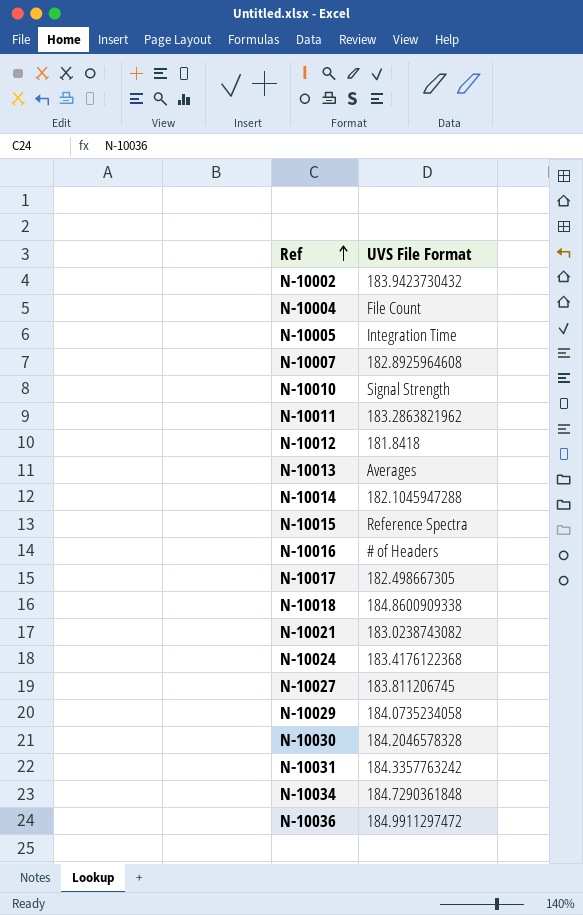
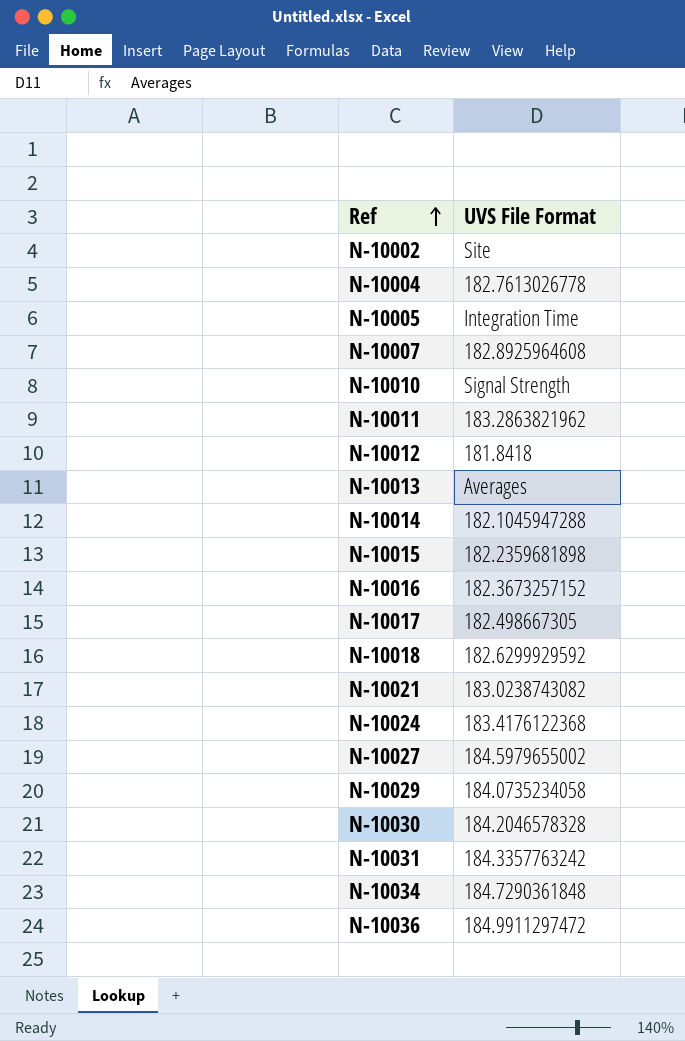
N-10002 | UVS File Format: 183.9423730432 -> Site
N-10004 | UVS File Format: File Count -> 182.7613026778
N-10015 | UVS File Format: Reference Spectra -> 182.2359681898
N-10016 | UVS File Format: # of Headers -> 182.3673257152
N-10018 | UVS File Format: 184.8600909338 -> 182.6299929592
N-10027 | UVS File Format: 183.811206745 -> 184.5979655002

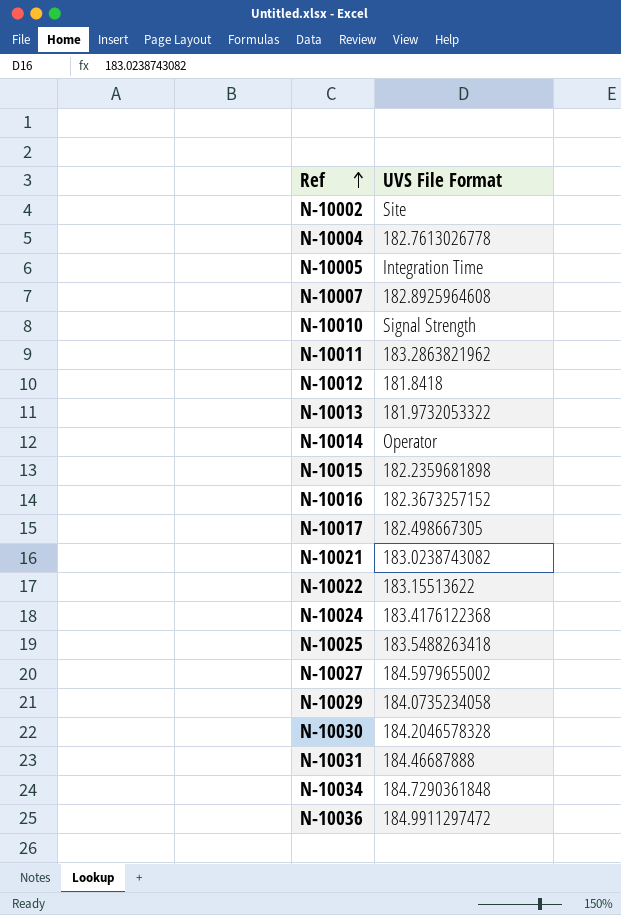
row N-10018: 182.6299929592 -> none
N-10013 | UVS File Format: Averages -> 181.9732053322
N-10014 | UVS File Format: 182.1045947288 -> Operator
row N-10022: none -> 183.15513622
row N-10025: none -> 183.5488263418
N-10031 | UVS File Format: 184.3357763242 -> 184.46687888

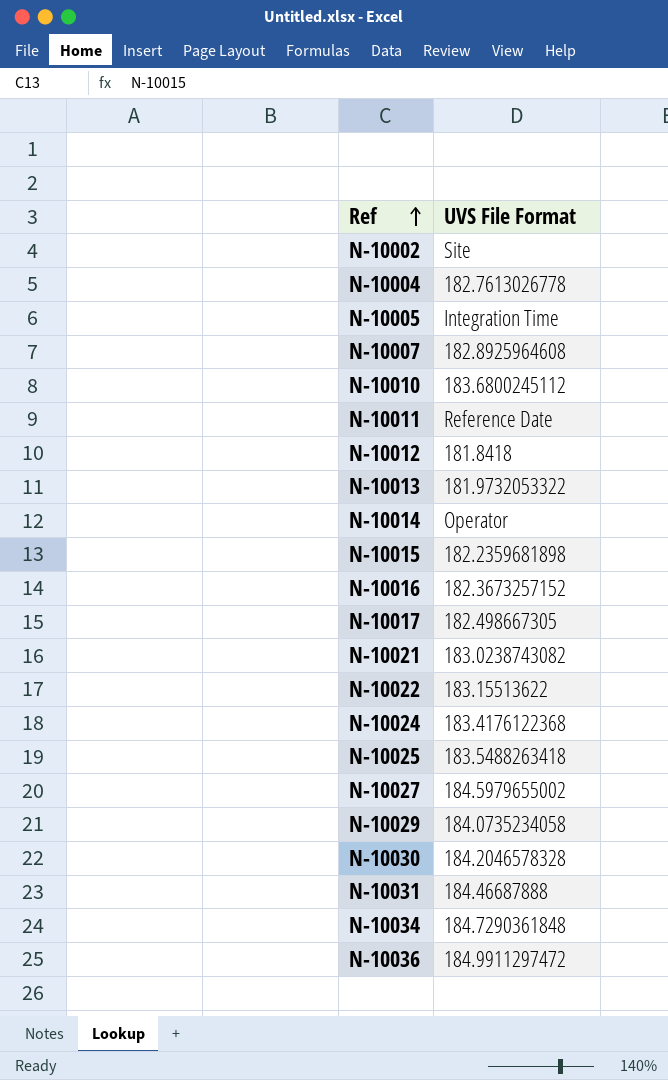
N-10010 | UVS File Format: Signal Strength -> 183.6800245112
N-10011 | UVS File Format: 183.2863821962 -> Reference Date

